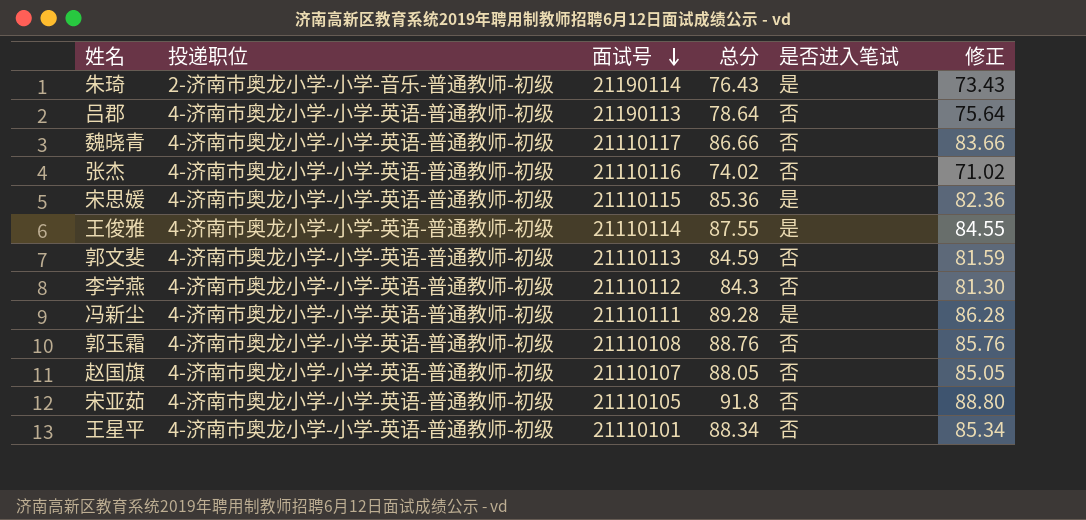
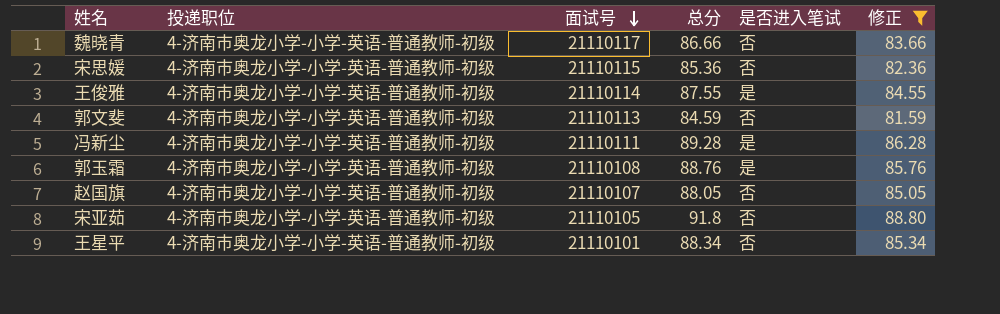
filter: none -> 修正 >= 81.59
宋思媛 | 是否进入笔试: 是 -> 否
郭玉霜 | 是否进入笔试: 否 -> 是

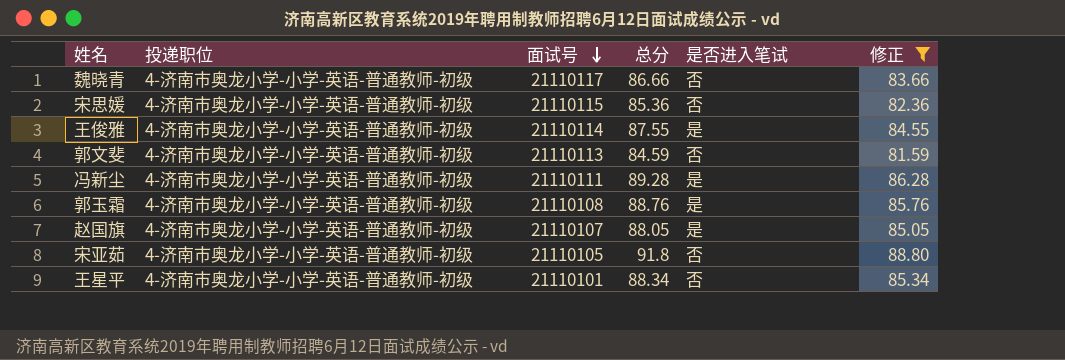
赵国旗 | 是否进入笔试: 否 -> 是

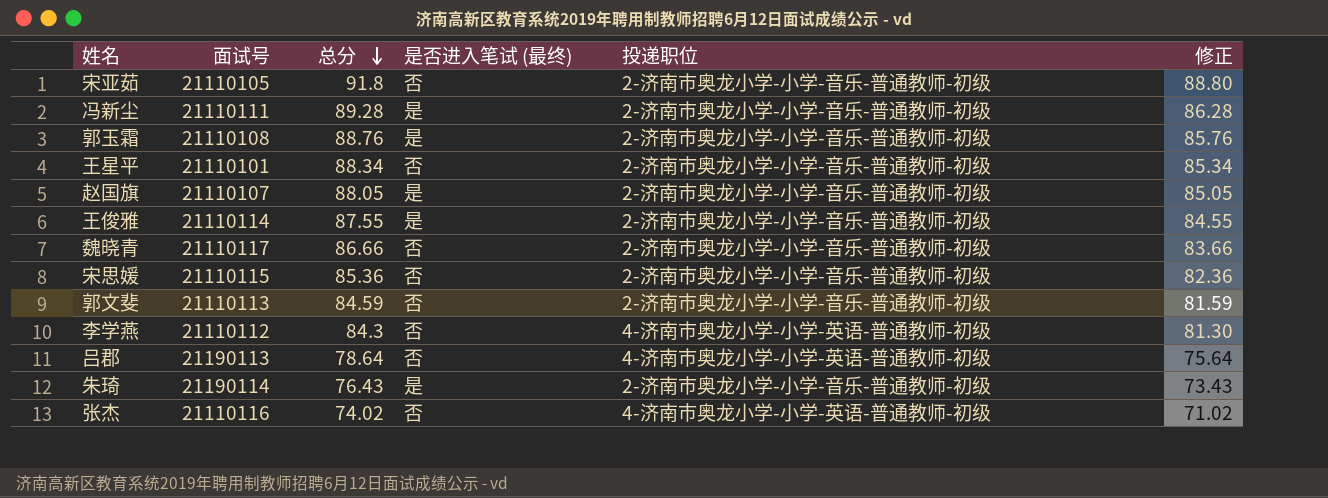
filter: 修正 >= 81.59 -> none
row order: 面试号 descending -> 总分 descending
column name: 是否进入笔试 -> 是否进入笔试 (最终)
column 投递职位 | position: 2 -> 5
宋亚茹 | 投递职位: 4-济南市奥龙小学-小学-英语-普通教师-初级 -> 2-济南市奥龙小学-小学-音乐-普通教师-初级
冯新尘 | 投递职位: 4-济南市奥龙小学-小学-英语-普通教师-初级 -> 2-济南市奥龙小学-小学-音乐-普通教师-初级
郭玉霜 | 投递职位: 4-济南市奥龙小学-小学-英语-普通教师-初级 -> 2-济南市奥龙小学-小学-音乐-普通教师-初级
王星平 | 投递职位: 4-济南市奥龙小学-小学-英语-普通教师-初级 -> 2-济南市奥龙小学-小学-音乐-普通教师-初级
赵国旗 | 投递职位: 4-济南市奥龙小学-小学-英语-普通教师-初级 -> 2-济南市奥龙小学-小学-音乐-普通教师-初级
王俊雅 | 投递职位: 4-济南市奥龙小学-小学-英语-普通教师-初级 -> 2-济南市奥龙小学-小学-音乐-普通教师-初级
魏晓青 | 投递职位: 4-济南市奥龙小学-小学-英语-普通教师-初级 -> 2-济南市奥龙小学-小学-音乐-普通教师-初级
宋思媛 | 投递职位: 4-济南市奥龙小学-小学-英语-普通教师-初级 -> 2-济南市奥龙小学-小学-音乐-普通教师-初级
郭文斐 | 投递职位: 4-济南市奥龙小学-小学-英语-普通教师-初级 -> 2-济南市奥龙小学-小学-音乐-普通教师-初级

